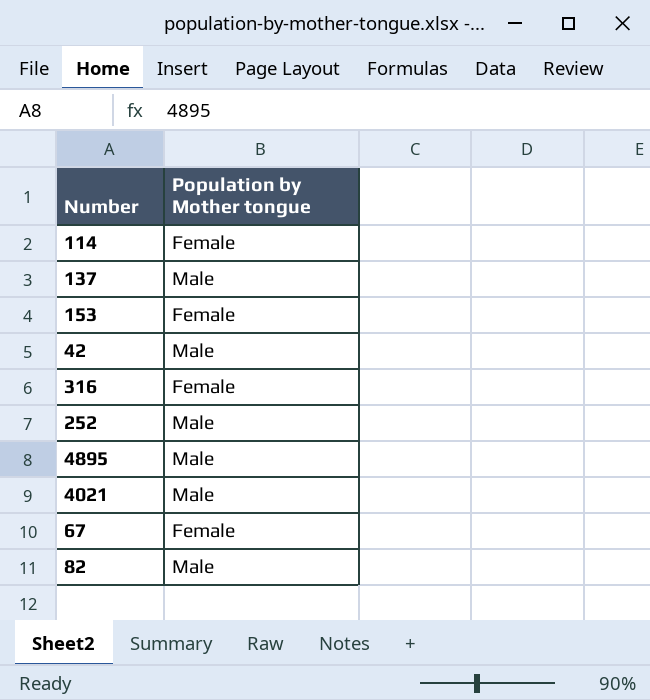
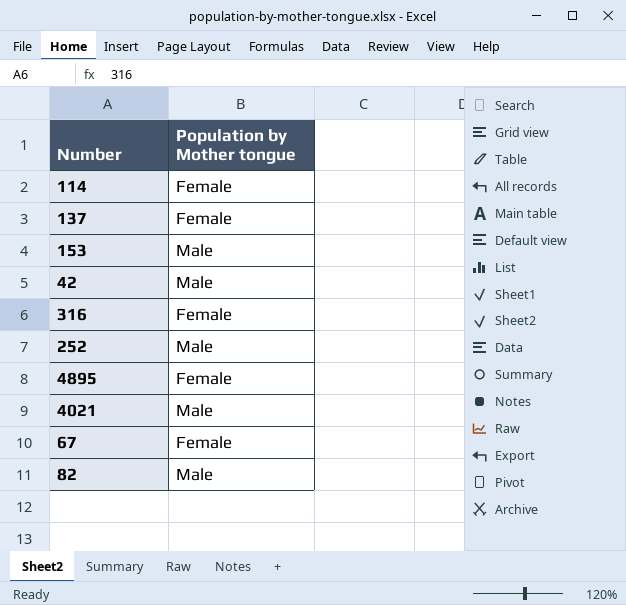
137 | Population by Mother tongue: Male -> Female
153 | Population by Mother tongue: Female -> Male
4895 | Population by Mother tongue: Male -> Female

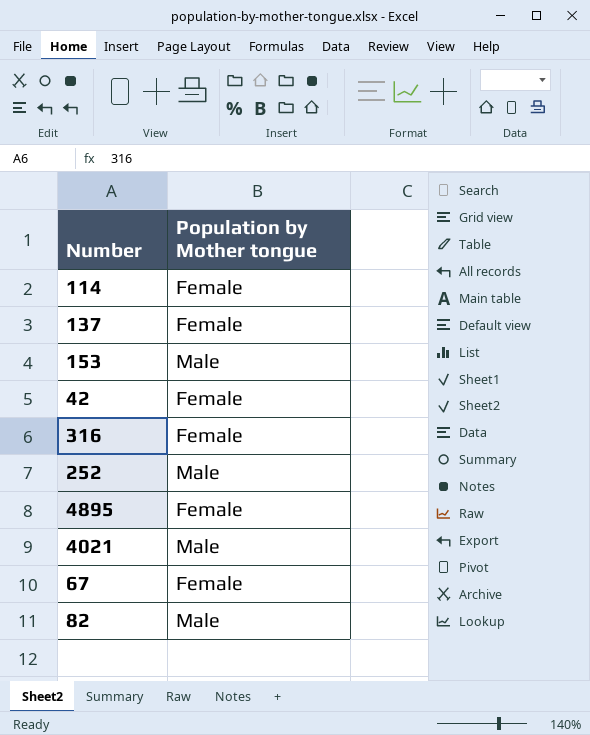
42 | Population by Mother tongue: Male -> Female

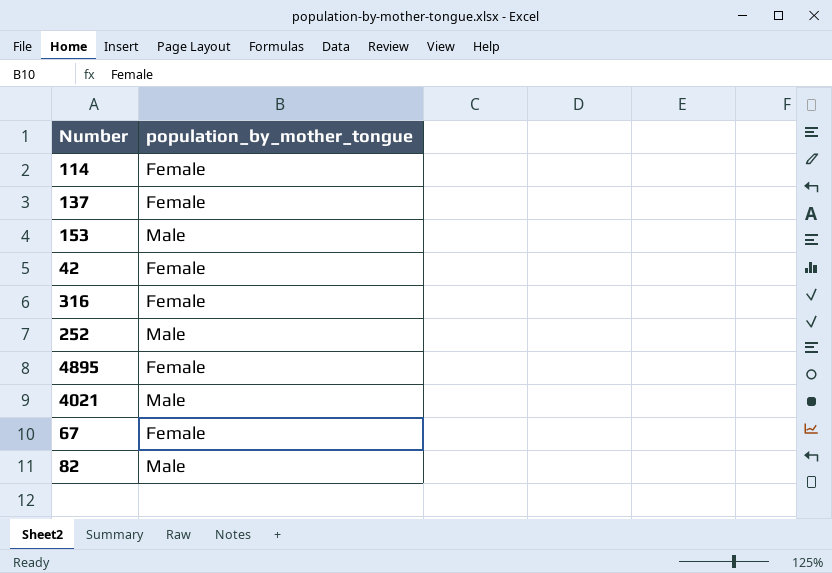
column name: Population by Mother tongue -> population_by_mother_tongue

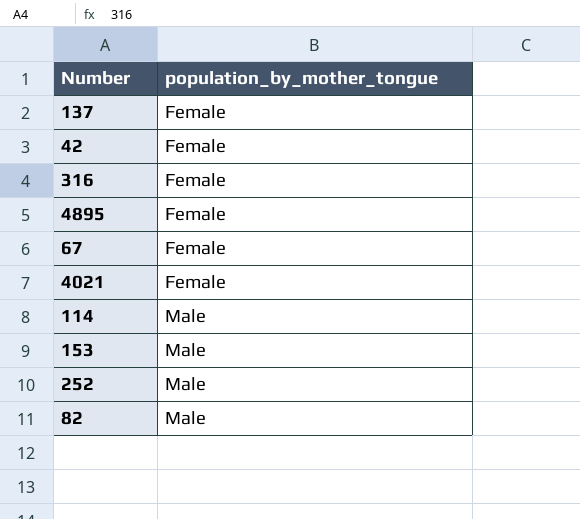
row order: none -> population_by_mother_tongue ascending
4021 | population_by_mother_tongue: Male -> Female
114 | population_by_mother_tongue: Female -> Male

